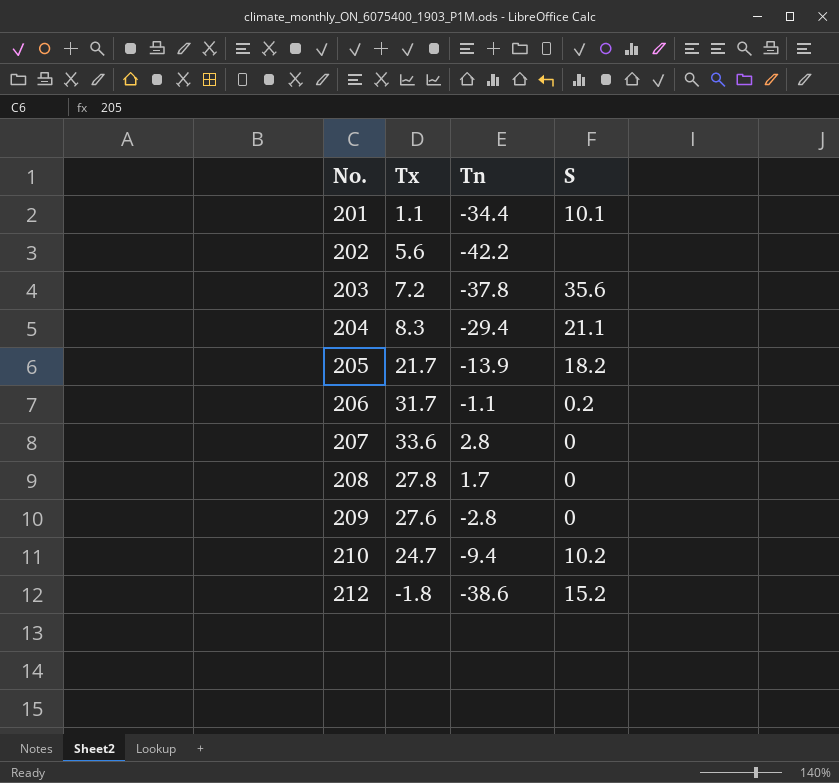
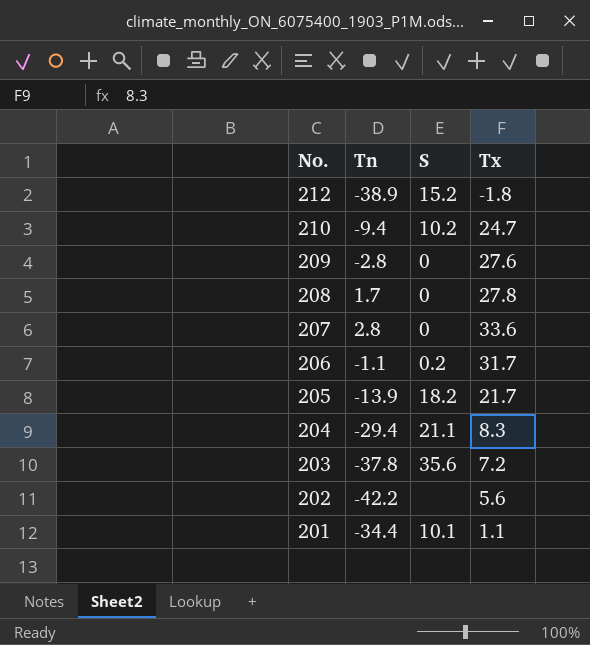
row order: No. ascending -> No. descending
column Tx | position: 2 -> 4
212 | Tn: -38.6 -> -38.9

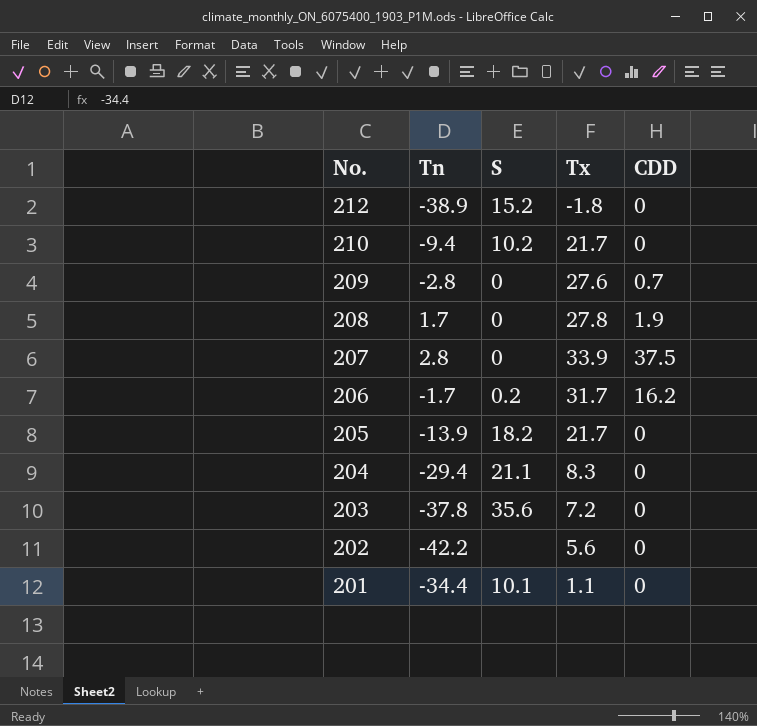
column CDD | position: none -> 5
210 | Tx: 24.7 -> 21.7
207 | Tx: 33.6 -> 33.9
206 | Tn: -1.1 -> -1.7

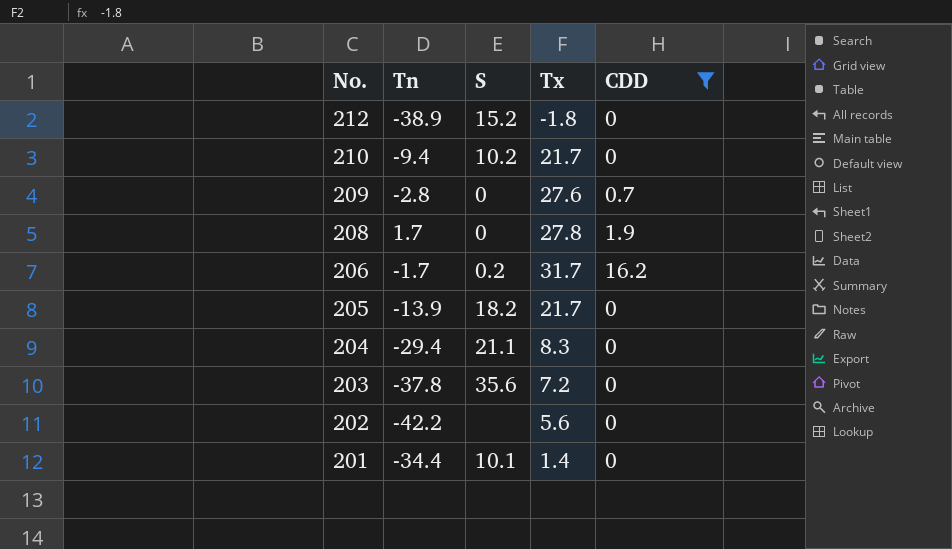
filter: none -> CDD != 37.5
201 | Tx: 1.1 -> 1.4

